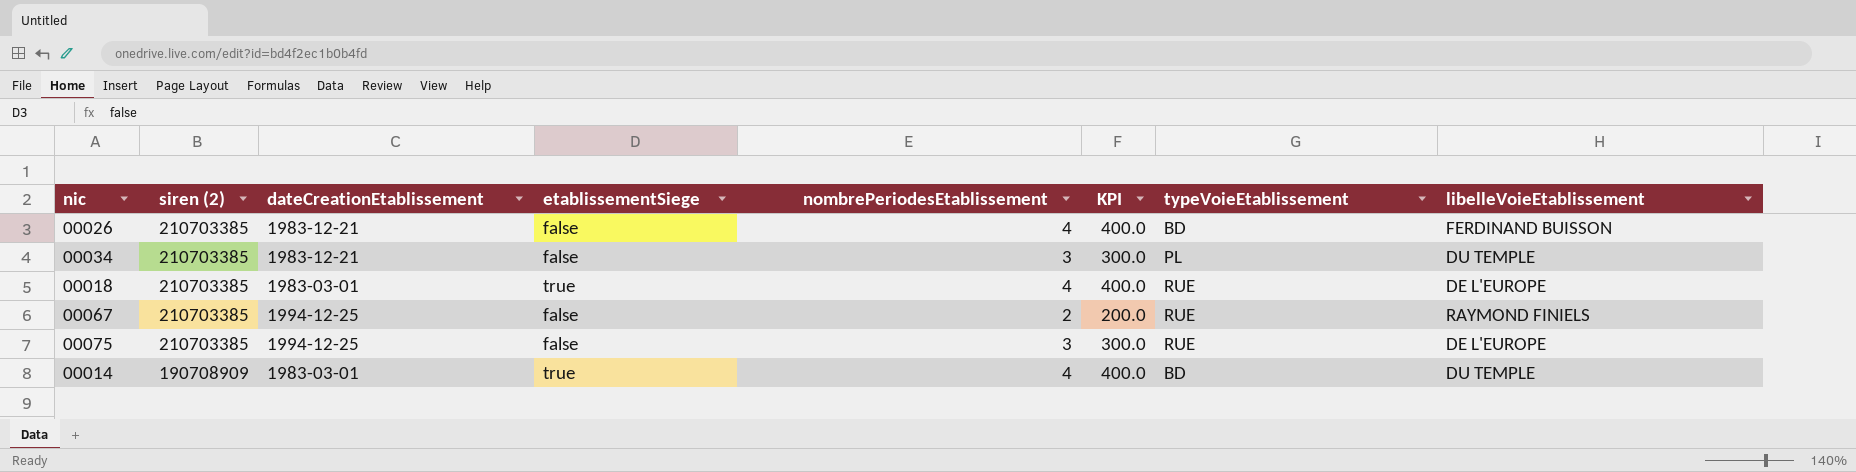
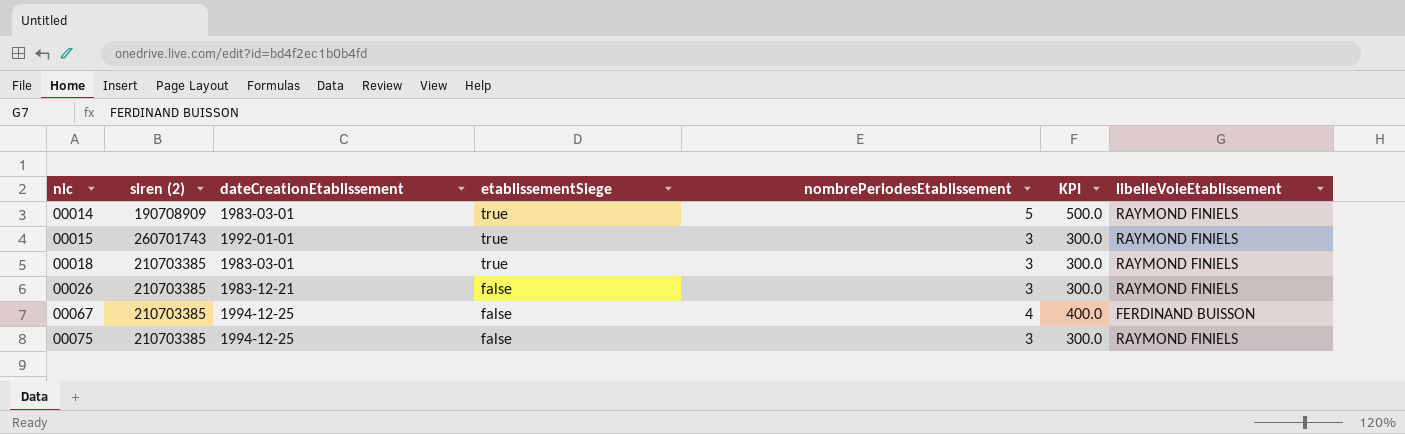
row order: siren (2) descending -> nic ascending
column typeVoieEtablissement | position: 7 -> none
row 00034: 210703385 | 1983-12-21 | false | 3 | 300.0 | PL | DU TEMPLE -> none
00014 | nombrePeriodesEtablissement: 4 -> 5
00014 | KPI: 400.0 -> 500.0
00014 | libelleVoieEtablissement: DU TEMPLE -> RAYMOND FINIELS
row 00015: none -> 260701743 | 1992-01-01 | true | 3 | 300.0 | RAYMOND FINIELS
00018 | nombrePeriodesEtablissement: 4 -> 3
00018 | KPI: 400.0 -> 300.0
00018 | libelleVoieEtablissement: DE L'EUROPE -> RAYMOND FINIELS
00026 | nombrePeriodesEtablissement: 4 -> 3
00026 | KPI: 400.0 -> 300.0
00026 | libelleVoieEtablissement: FERDINAND BUISSON -> RAYMOND FINIELS
00067 | nombrePeriodesEtablissement: 2 -> 4
00067 | KPI: 200.0 -> 400.0
00067 | libelleVoieEtablissement: RAYMOND FINIELS -> FERDINAND BUISSON
00075 | libelleVoieEtablissement: DE L'EUROPE -> RAYMOND FINIELS

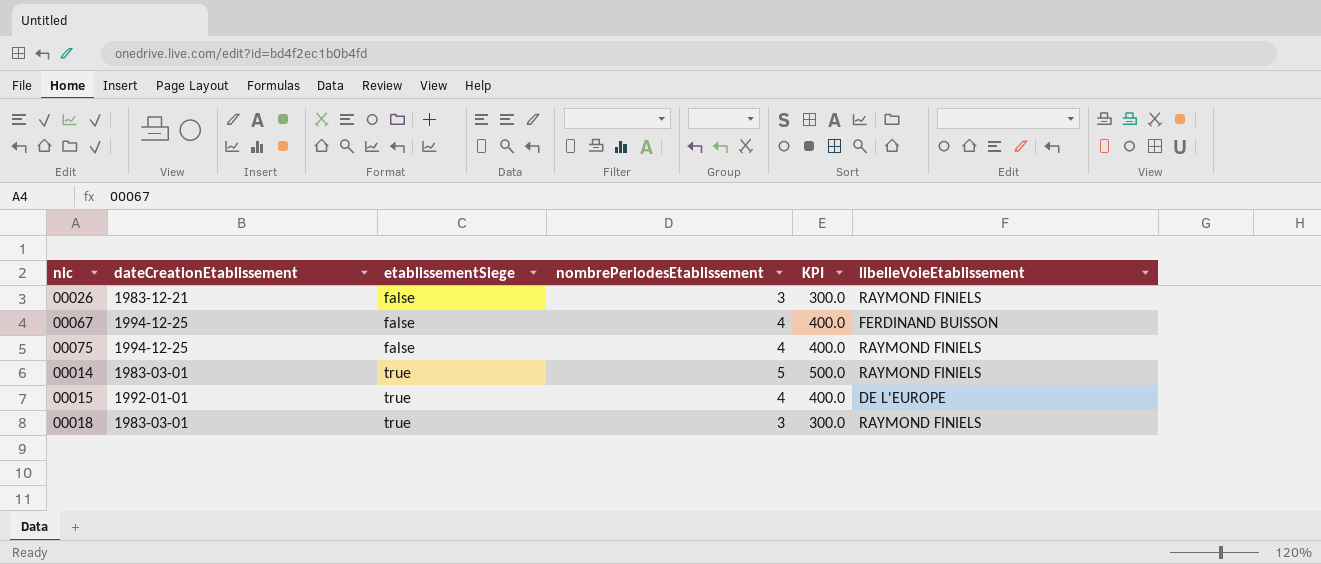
row order: nic ascending -> etablissementSiege ascending
column siren (2) | position: 2 -> none
00075 | nombrePeriodesEtablissement: 3 -> 4
00075 | KPI: 300.0 -> 400.0
00015 | nombrePeriodesEtablissement: 3 -> 4
00015 | KPI: 300.0 -> 400.0
00015 | libelleVoieEtablissement: RAYMOND FINIELS -> DE L'EUROPE

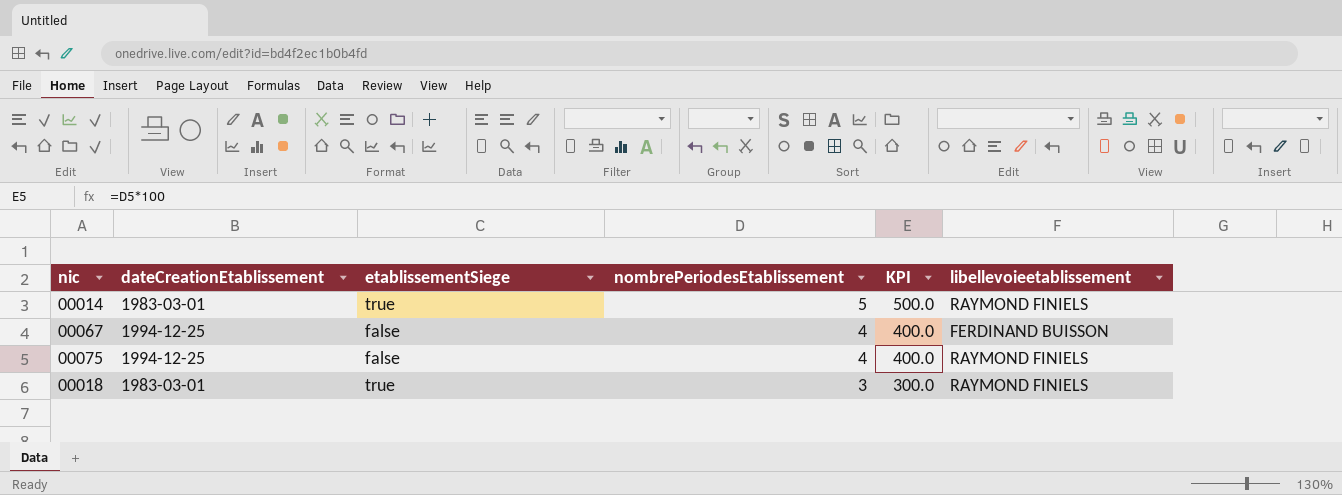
row order: etablissementSiege ascending -> nombrePeriodesEtablissement descending
column name: libelleVoieEtablissement -> libellevoieetablissement
row 00026: 1983-12-21 | false | 3 | 300.0 | RAYMOND FINIELS -> none
row 00015: 1992-01-01 | true | 4 | 400.0 | DE L'EUROPE -> none

